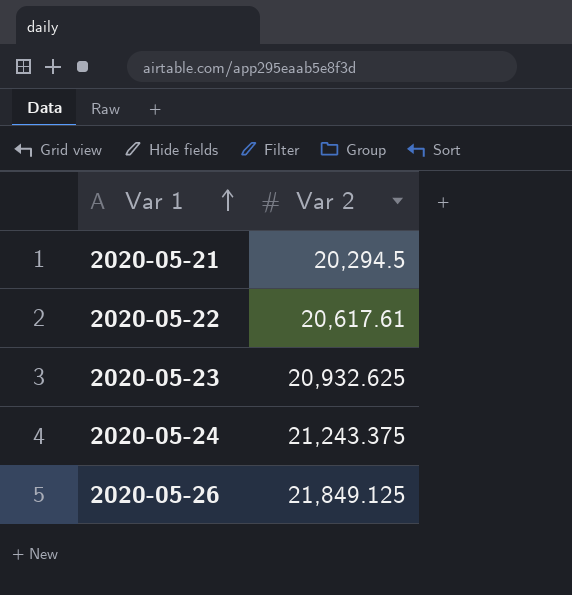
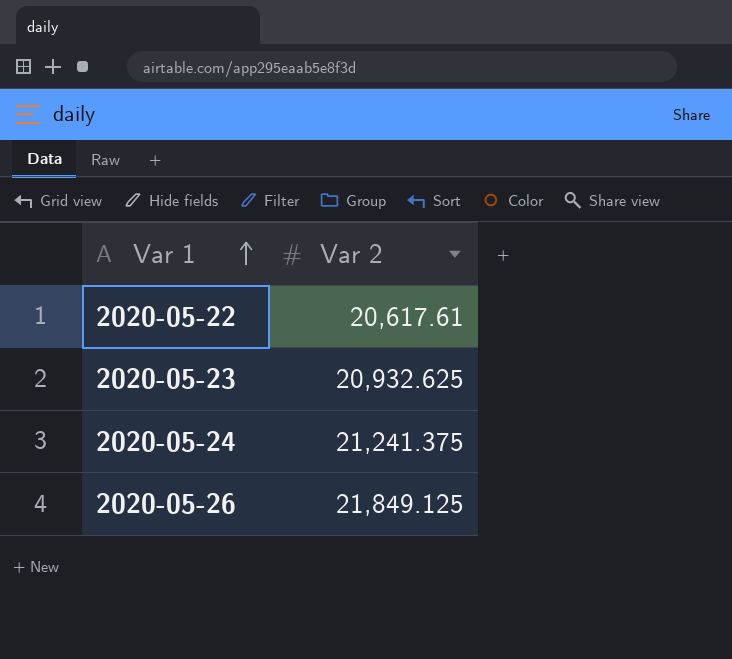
row 2020-05-21: 20,294.5 -> none
2020-05-24 | Var 2: 21,243.375 -> 21,241.375

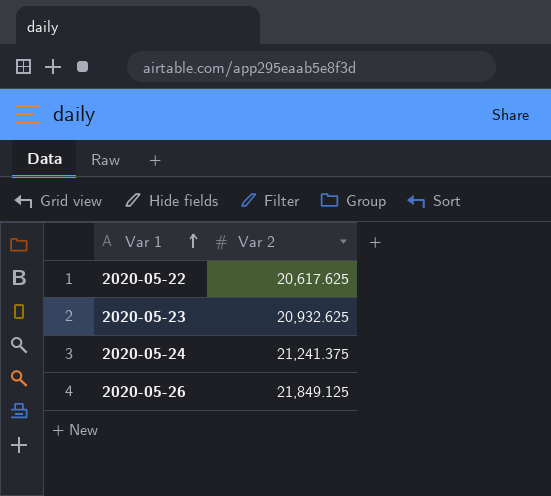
2020-05-22 | Var 2: 20,617.61 -> 20,617.625

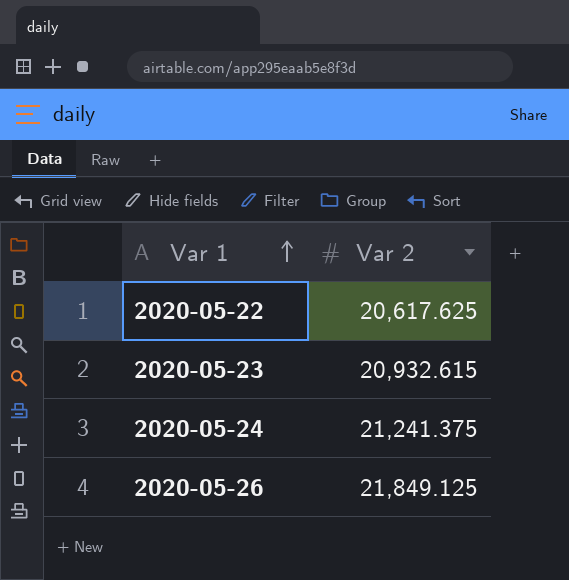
2020-05-23 | Var 2: 20,932.625 -> 20,932.615

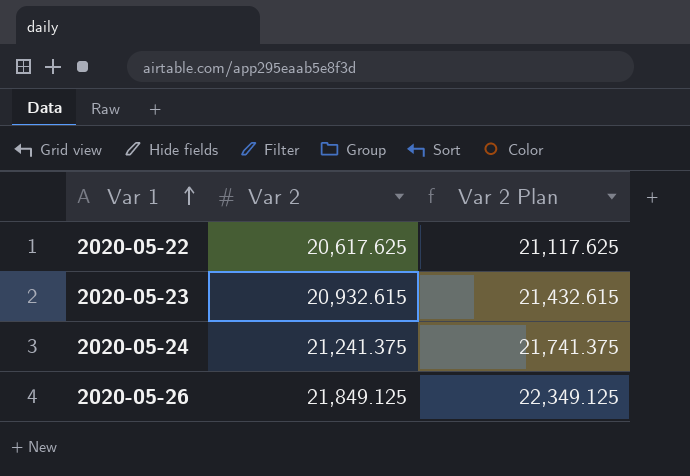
column Var 2 Plan | formula: none -> [Var 2] + 500

